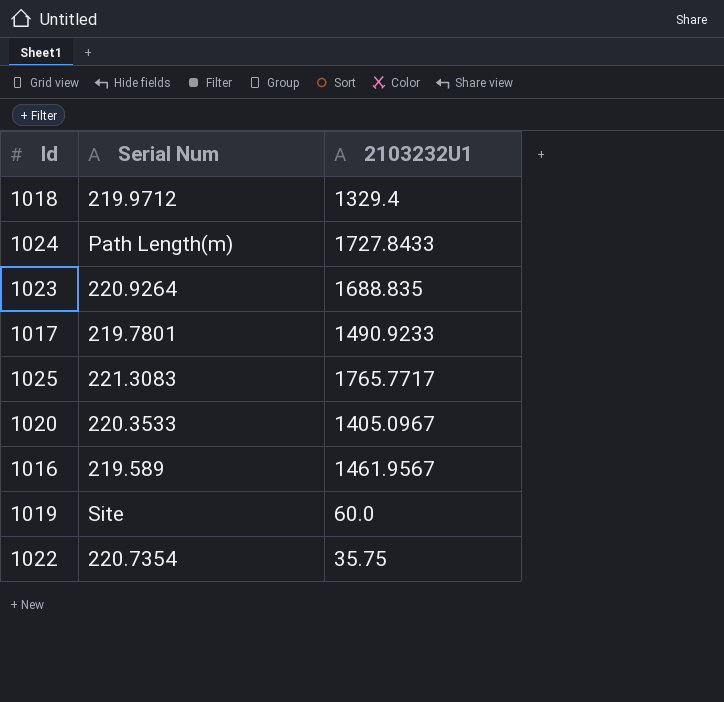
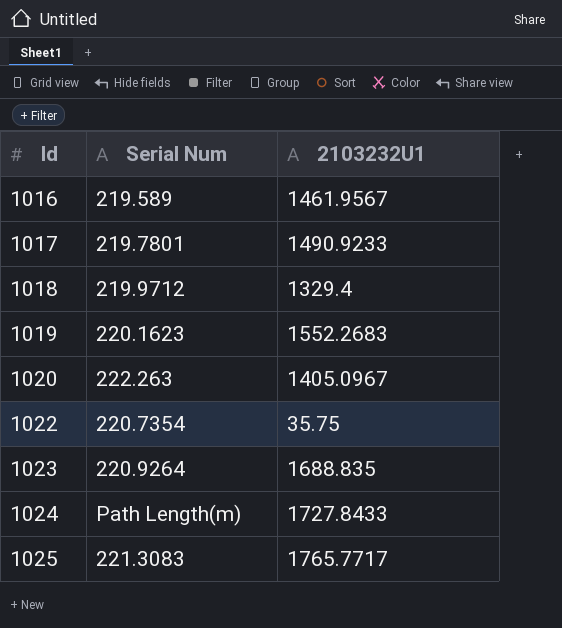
row order: none -> Id ascending
1019 | Serial Num: Site -> 220.1623
1019 | 2103232U1: 60.0 -> 1552.2683
1020 | Serial Num: 220.3533 -> 222.263

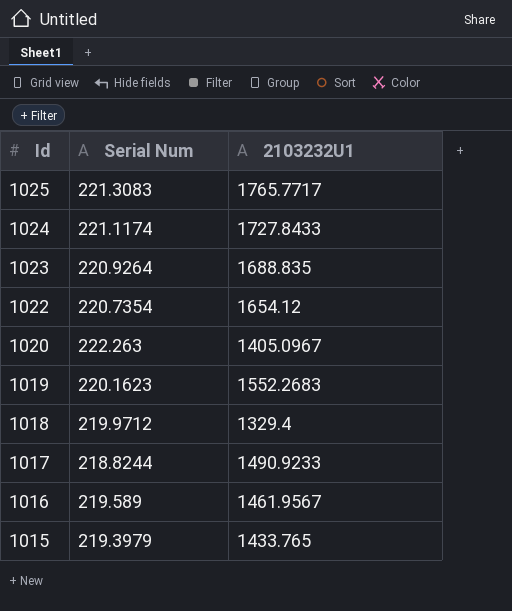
row order: Id ascending -> Id descending
1024 | Serial Num: Path Length(m) -> 221.1174
1022 | 2103232U1: 35.75 -> 1654.12
1017 | Serial Num: 219.7801 -> 218.8244
row 1015: none -> 219.3979 | 1433.765

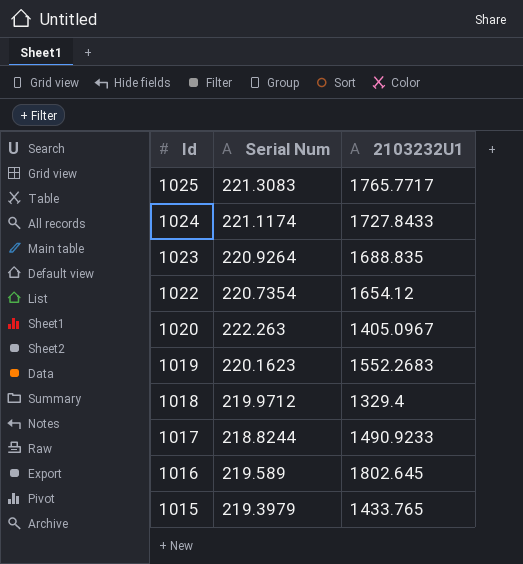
1016 | 2103232U1: 1461.9567 -> 1802.645

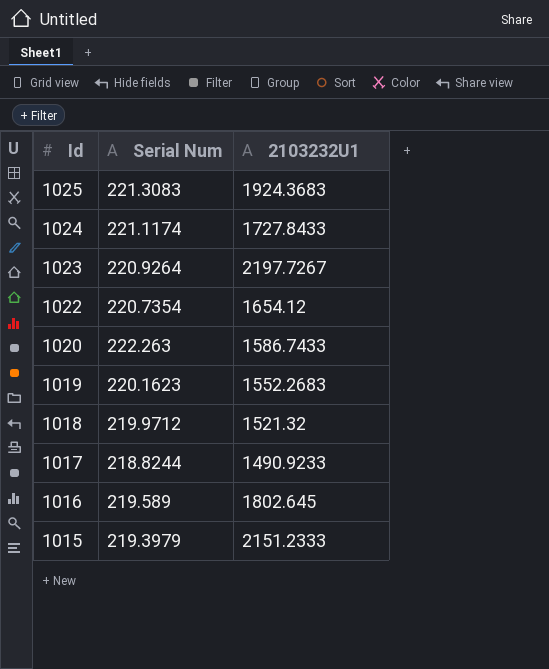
1025 | 2103232U1: 1765.7717 -> 1924.3683
1023 | 2103232U1: 1688.835 -> 2197.7267
1020 | 2103232U1: 1405.0967 -> 1586.7433
1018 | 2103232U1: 1329.4 -> 1521.32
1015 | 2103232U1: 1433.765 -> 2151.2333

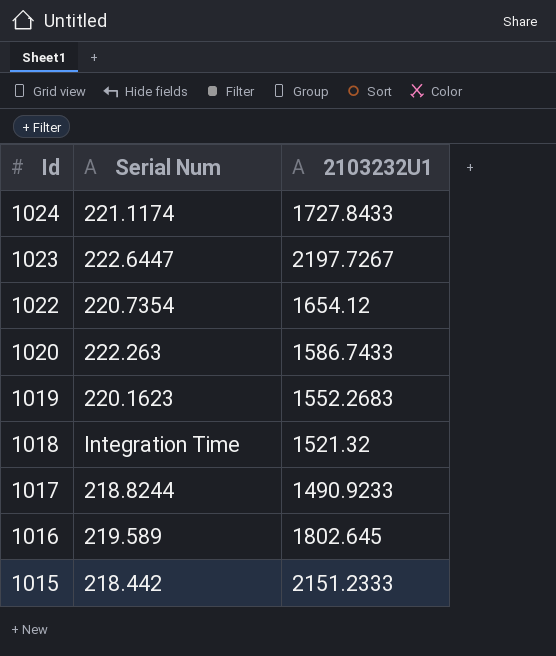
row 1025: 221.3083 | 1924.3683 -> none
1023 | Serial Num: 220.9264 -> 222.6447
1018 | Serial Num: 219.9712 -> Integration Time
1015 | Serial Num: 219.3979 -> 218.442

